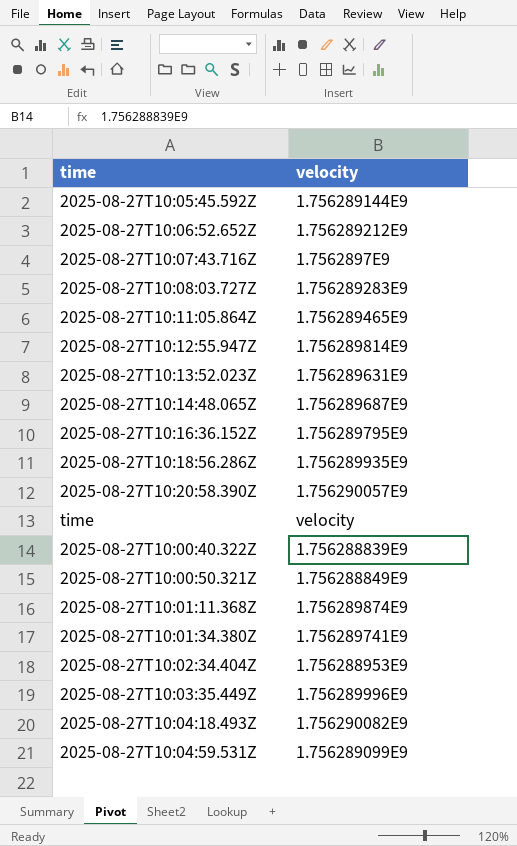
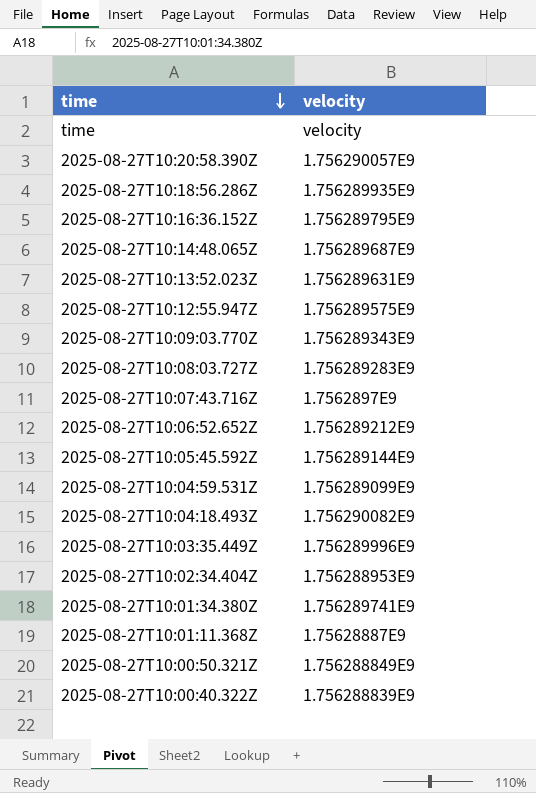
row order: none -> time descending
row 2025-08-27T10:11:05.864Z: 1.756289465E9 -> none
2025-08-27T10:12:55.947Z | velocity: 1.756289814E9 -> 1.756289575E9
row 2025-08-27T10:09:03.770Z: none -> 1.756289343E9
2025-08-27T10:01:11.368Z | velocity: 1.756289874E9 -> 1.75628887E9

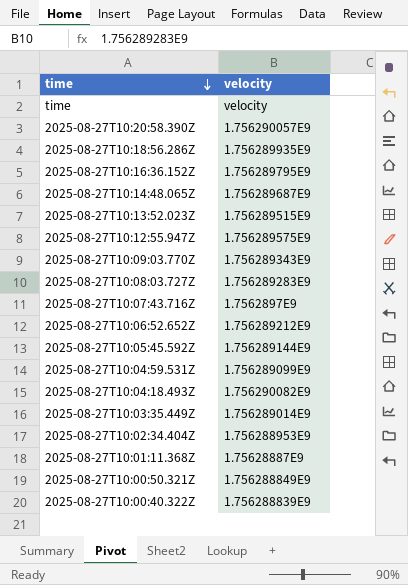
row 2025-08-27T10:01:34.380Z: 1.756289741E9 -> none
2025-08-27T10:13:52.023Z | velocity: 1.756289631E9 -> 1.756289515E9
2025-08-27T10:03:35.449Z | velocity: 1.756289996E9 -> 1.756289014E9

